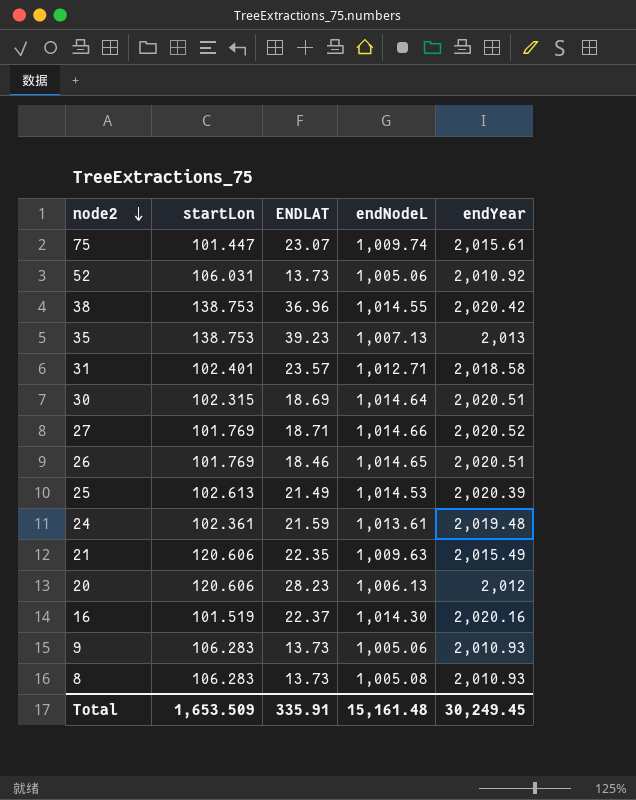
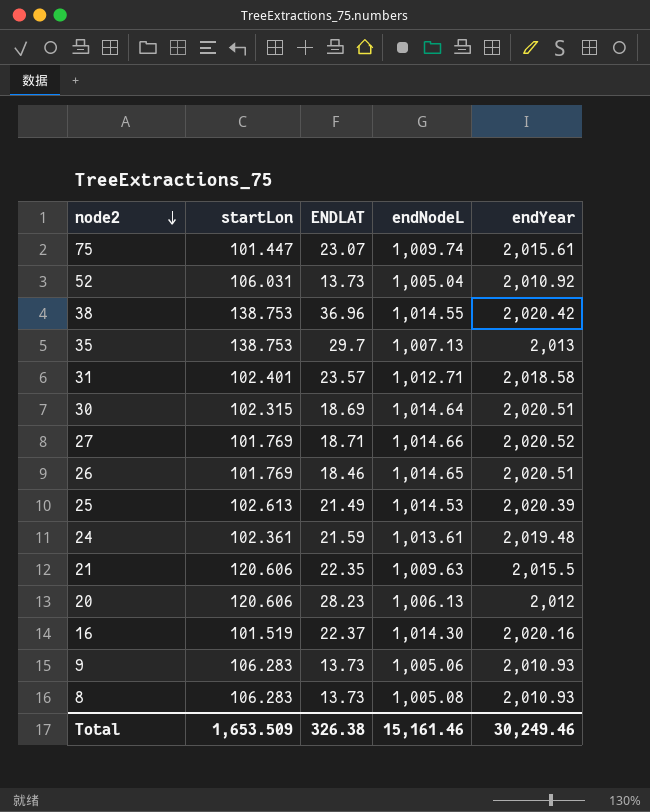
52 | endNodeL: 1,005.06 -> 1,005.04
35 | ENDLAT: 39.23 -> 29.7
21 | endYear: 2,015.49 -> 2,015.5
Total | ENDLAT: 335.91 -> 326.38
Total | endNodeL: 15,161.48 -> 15,161.46
Total | endYear: 30,249.45 -> 30,249.46

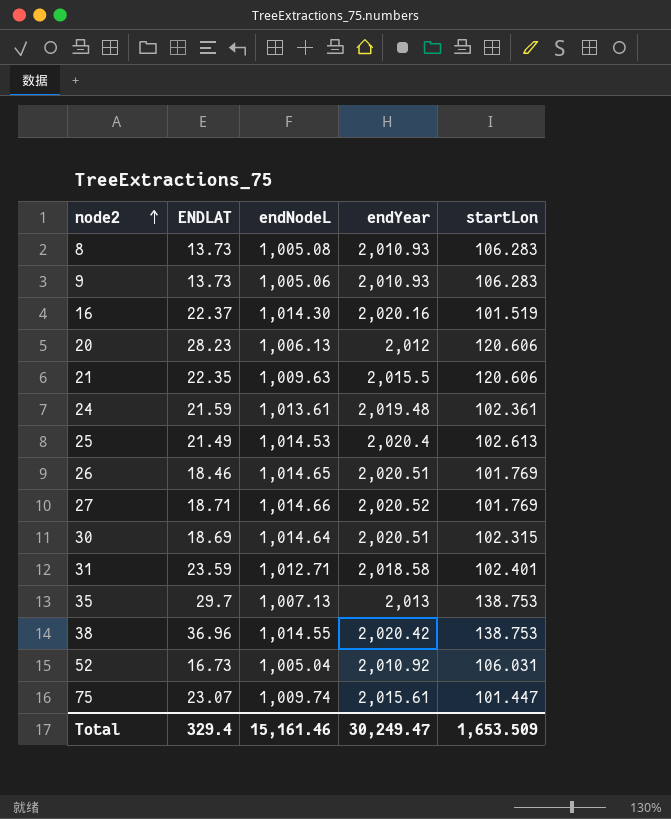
row order: node2 descending -> node2 ascending
column startLon | position: 2 -> 5
25 | endYear: 2,020.39 -> 2,020.4
31 | ENDLAT: 23.57 -> 23.59
52 | ENDLAT: 13.73 -> 16.73
Total | ENDLAT: 326.38 -> 329.4
Total | endYear: 30,249.46 -> 30,249.47

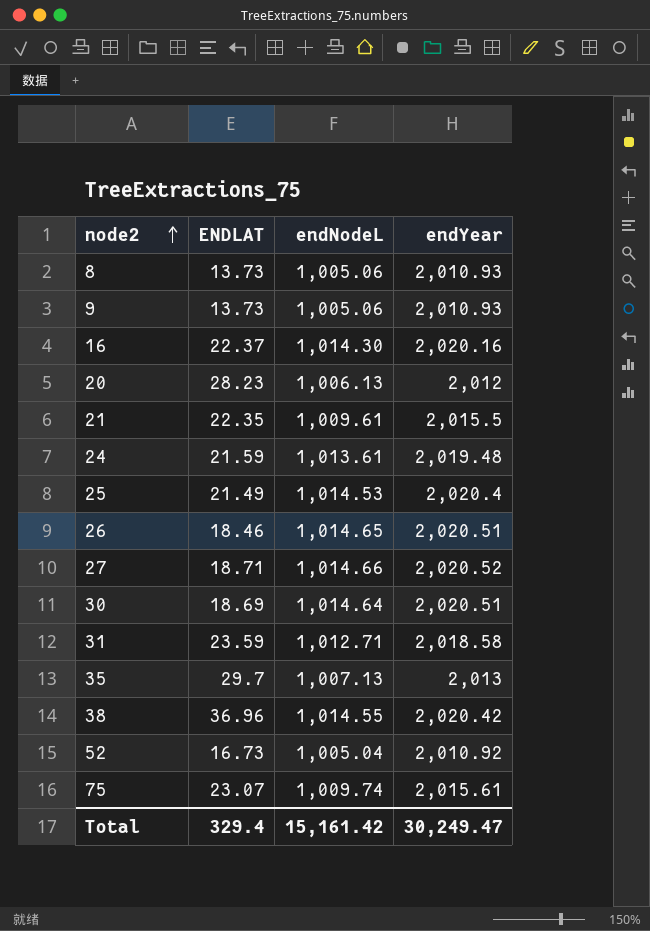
column startLon | position: 5 -> none
8 | endNodeL: 1,005.08 -> 1,005.06
21 | endNodeL: 1,009.63 -> 1,009.61
Total | endNodeL: 15,161.46 -> 15,161.42

